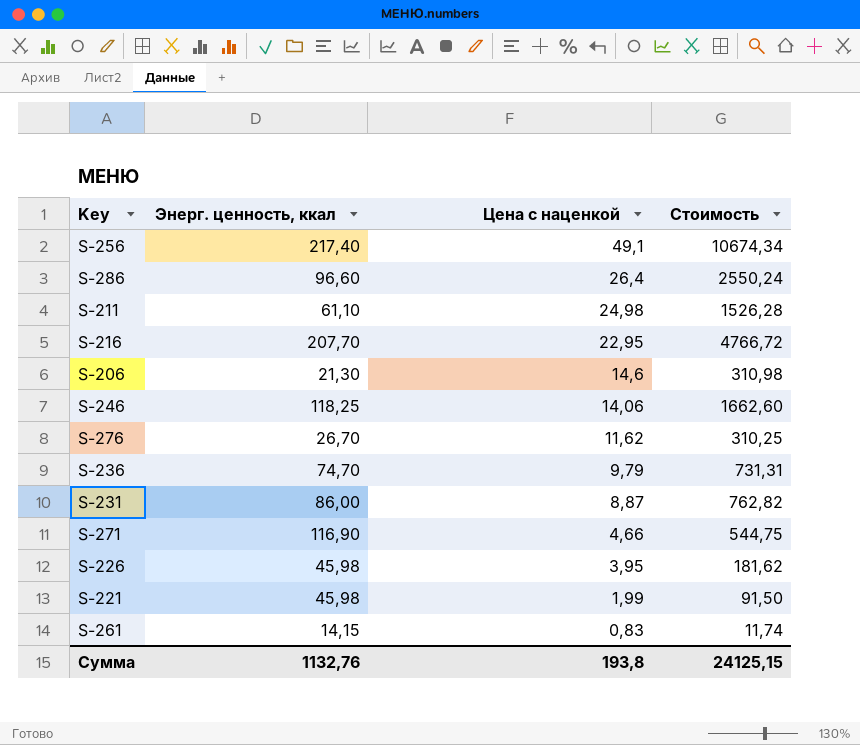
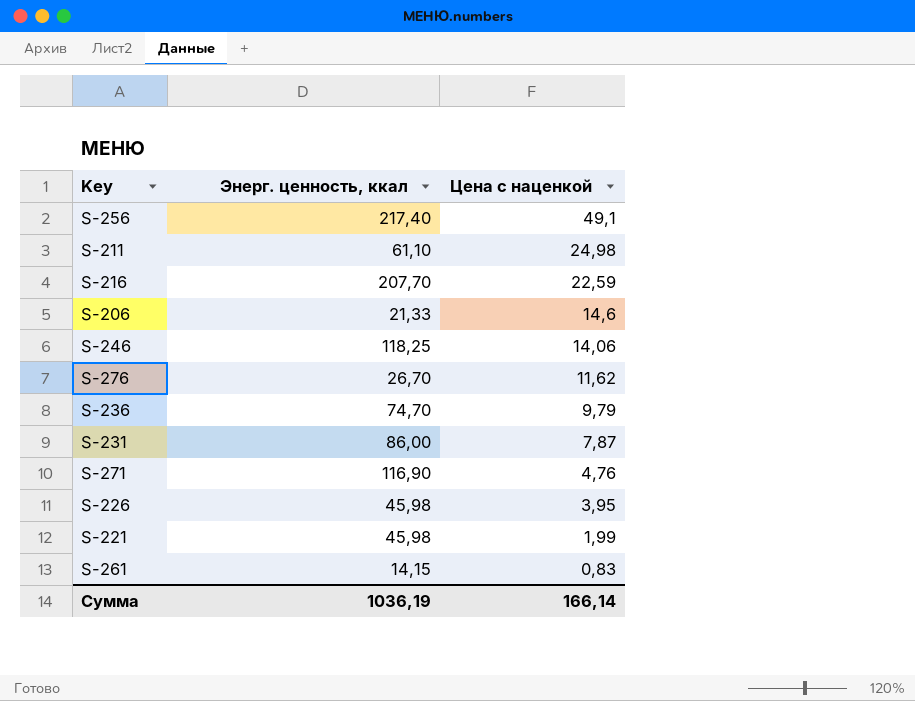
column Стоимость | formula: [Энерг. ценность, ккал] * [Цена с наценкой] -> none
row S-286: 96,60 | 26,4 | 2550,24 -> none
S-216 | Цена с наценкой: 22,95 -> 22,59
S-206 | Энерг. ценность, ккал: 21,30 -> 21,33
S-231 | Цена с наценкой: 8,87 -> 7,87
S-271 | Цена с наценкой: 4,66 -> 4,76
Сумма | Энерг. ценность, ккал: 1132,76 -> 1036,19
Сумма | Цена с наценкой: 193,8 -> 166,14

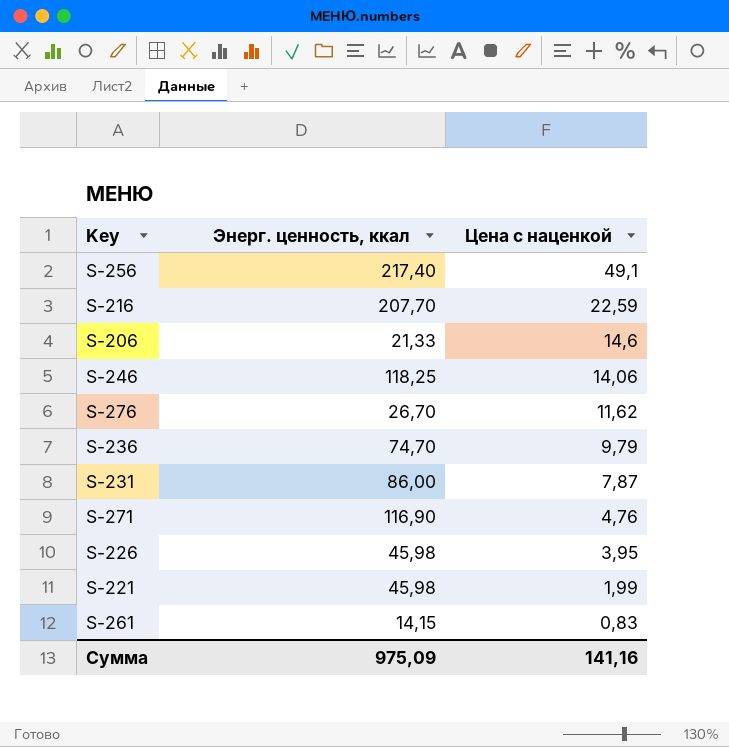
row S-211: 61,10 | 24,98 -> none
Сумма | Энерг. ценность, ккал: 1036,19 -> 975,09
Сумма | Цена с наценкой: 166,14 -> 141,16

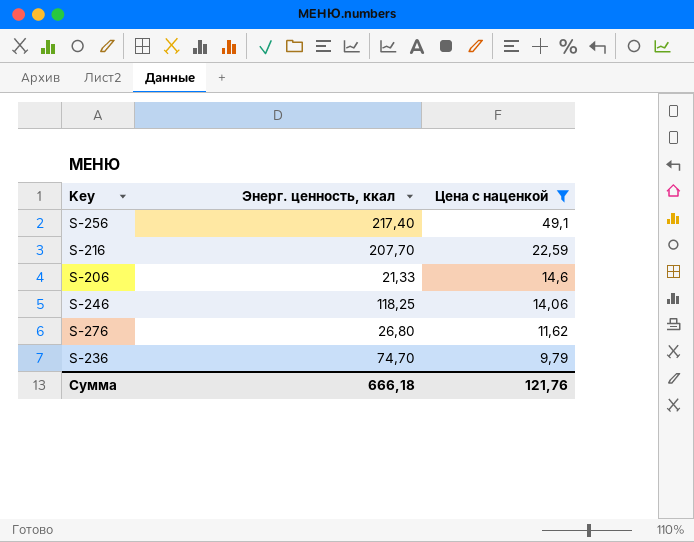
filter: none -> Цена с наценкой >= 9,79
S-276 | Энерг. ценность, ккал: 26,70 -> 26,80
Сумма | Энерг. ценность, ккал: 975,09 -> 666,18
Сумма | Цена с наценкой: 141,16 -> 121,76

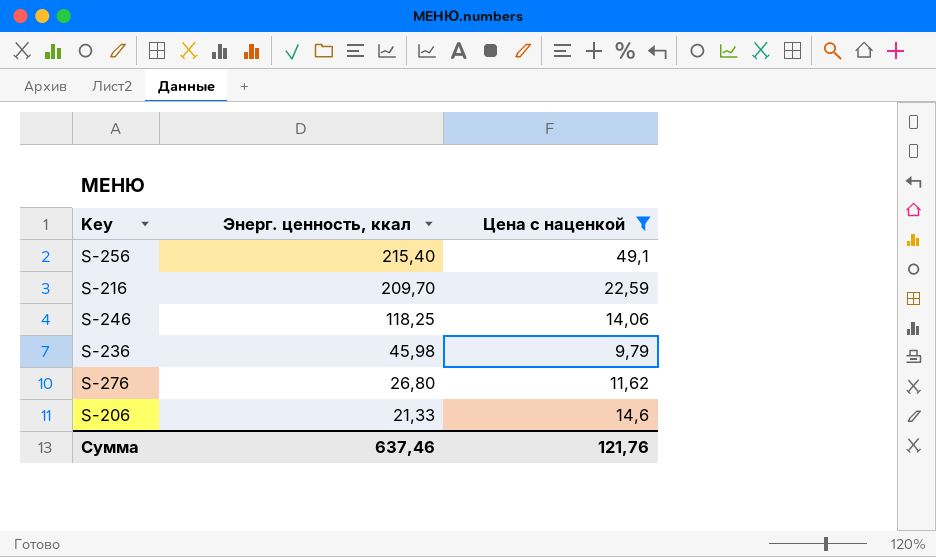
row order: Цена с наценкой descending -> Энерг. ценность, ккал descending
S-256 | Энерг. ценность, ккал: 217,40 -> 215,40
S-216 | Энерг. ценность, ккал: 207,70 -> 209,70
S-236 | Энерг. ценность, ккал: 74,70 -> 45,98
Сумма | Энерг. ценность, ккал: 666,18 -> 637,46

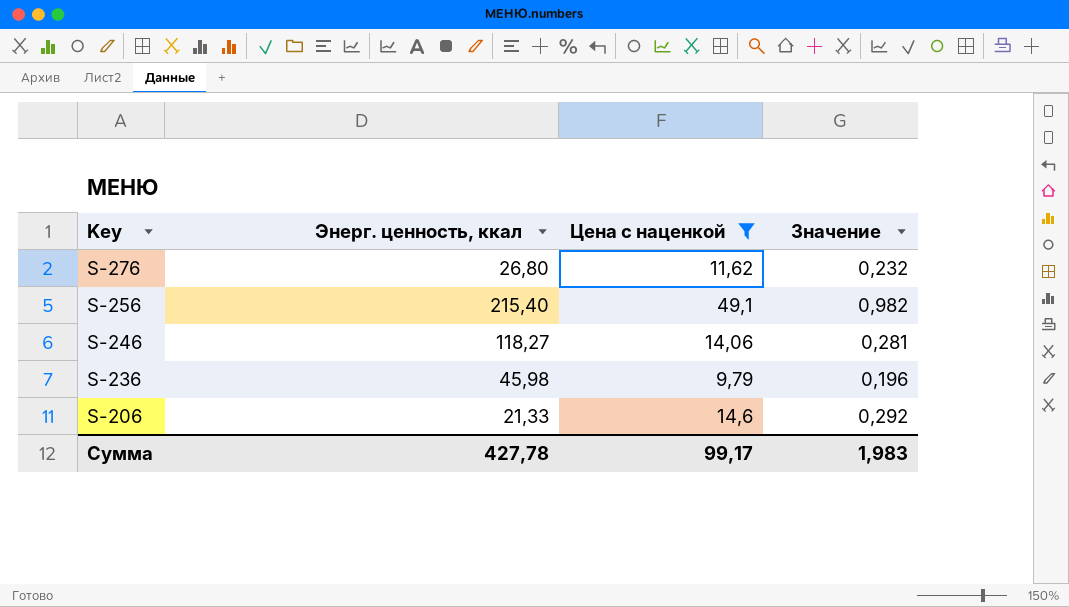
row order: Энерг. ценность, ккал descending -> Key descending
column Значение | formula: none -> [Цена с наценкой] * 0,02
row S-216: 209,70 | 22,59 -> none
S-246 | Энерг. ценность, ккал: 118,25 -> 118,27
Сумма | Энерг. ценность, ккал: 637,46 -> 427,78
Сумма | Цена с наценкой: 121,76 -> 99,17

